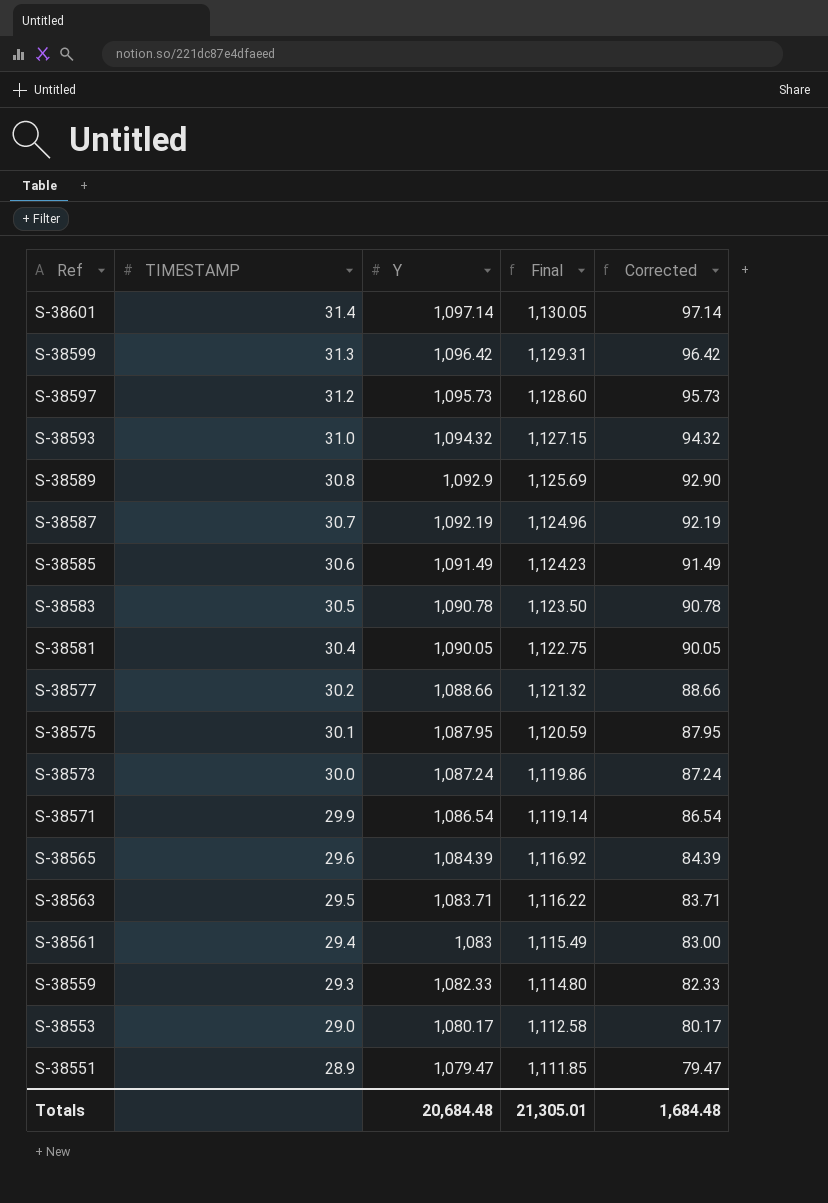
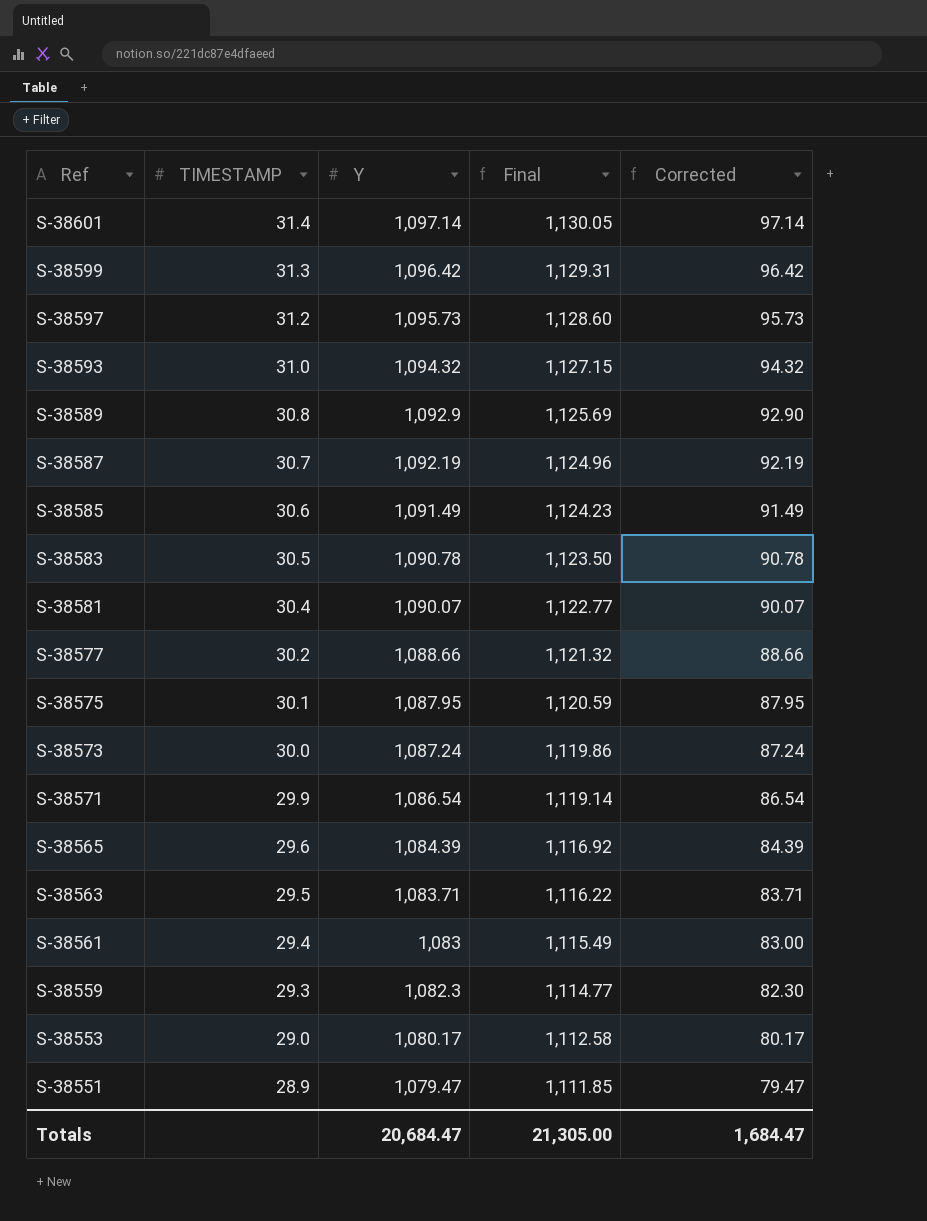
S-38581 | Y: 1,090.05 -> 1,090.07
S-38581 | Final: 1,122.75 -> 1,122.77
S-38581 | Corrected: 90.05 -> 90.07
S-38559 | Y: 1,082.33 -> 1,082.3
S-38559 | Final: 1,114.80 -> 1,114.77
S-38559 | Corrected: 82.33 -> 82.30
Totals | Y: 20,684.48 -> 20,684.47
Totals | Final: 21,305.01 -> 21,305.00
Totals | Corrected: 1,684.48 -> 1,684.47

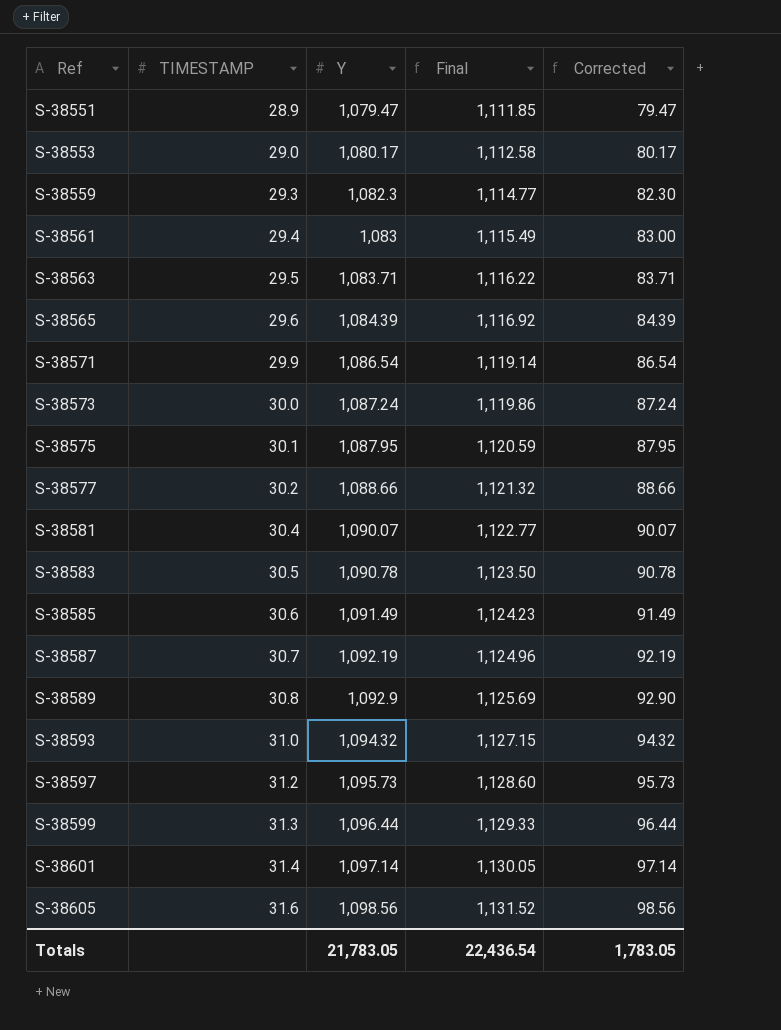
row order: Ref descending -> Ref ascending
S-38599 | Y: 1,096.42 -> 1,096.44
S-38599 | Final: 1,129.31 -> 1,129.33
S-38599 | Corrected: 96.42 -> 96.44
row S-38605: none -> 31.6 | 1,098.56 | 1,131.52 | 98.56
Totals | Y: 20,684.47 -> 21,783.05
Totals | Final: 21,305.00 -> 22,436.54
Totals | Corrected: 1,684.47 -> 1,783.05

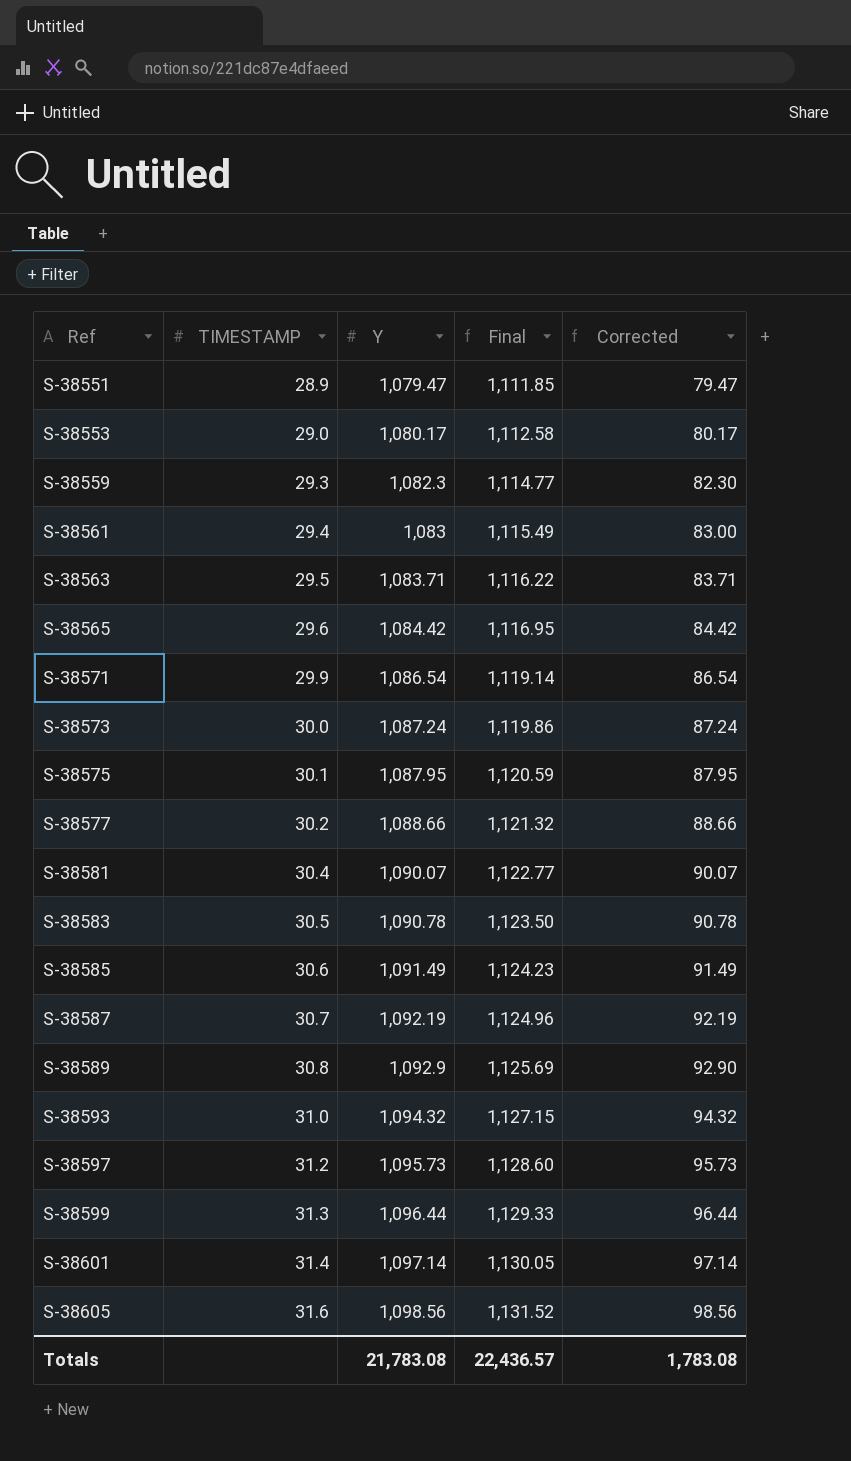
S-38565 | Y: 1,084.39 -> 1,084.42
S-38565 | Final: 1,116.92 -> 1,116.95
S-38565 | Corrected: 84.39 -> 84.42
Totals | Y: 21,783.05 -> 21,783.08
Totals | Final: 22,436.54 -> 22,436.57
Totals | Corrected: 1,783.05 -> 1,783.08

